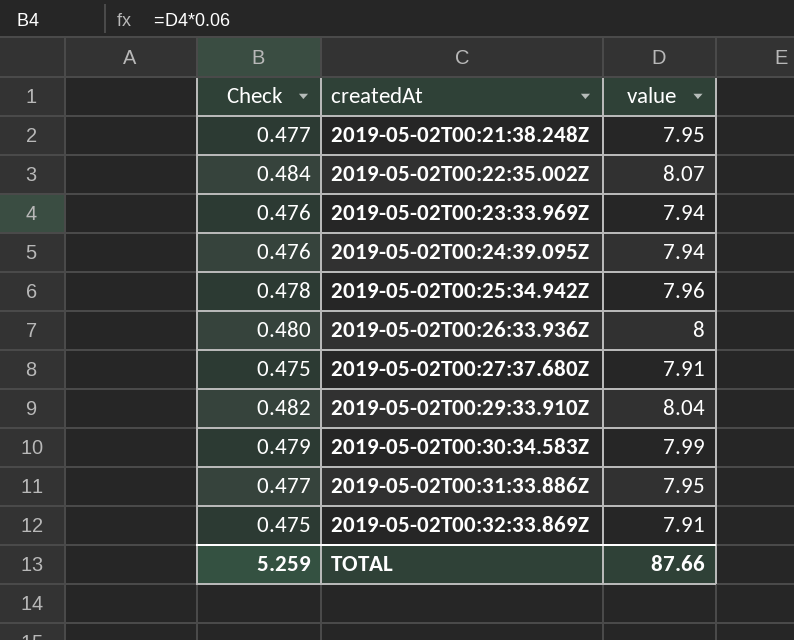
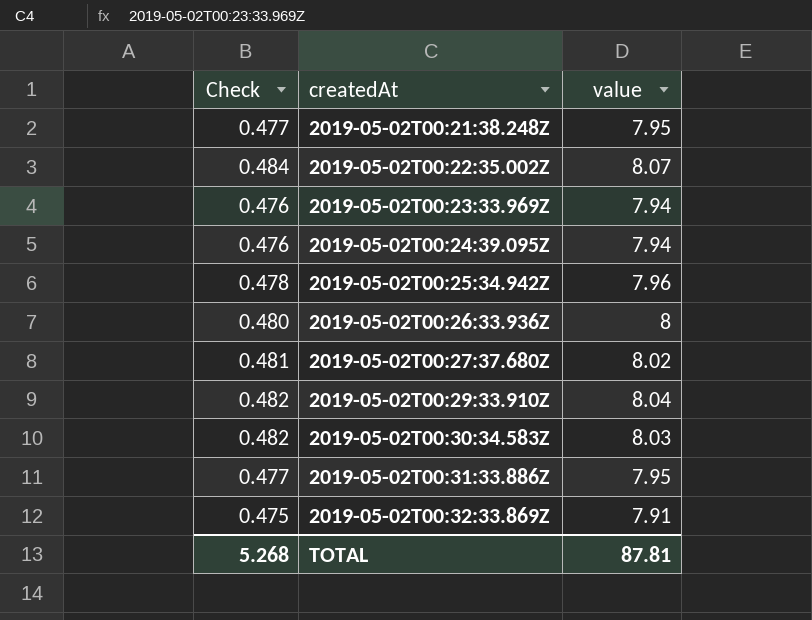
2019-05-02T00:27:37.680Z | Check: 0.475 -> 0.481
2019-05-02T00:27:37.680Z | value: 7.91 -> 8.02
2019-05-02T00:30:34.583Z | Check: 0.479 -> 0.482
2019-05-02T00:30:34.583Z | value: 7.99 -> 8.03
TOTAL | Check: 5.259 -> 5.268
TOTAL | value: 87.66 -> 87.81

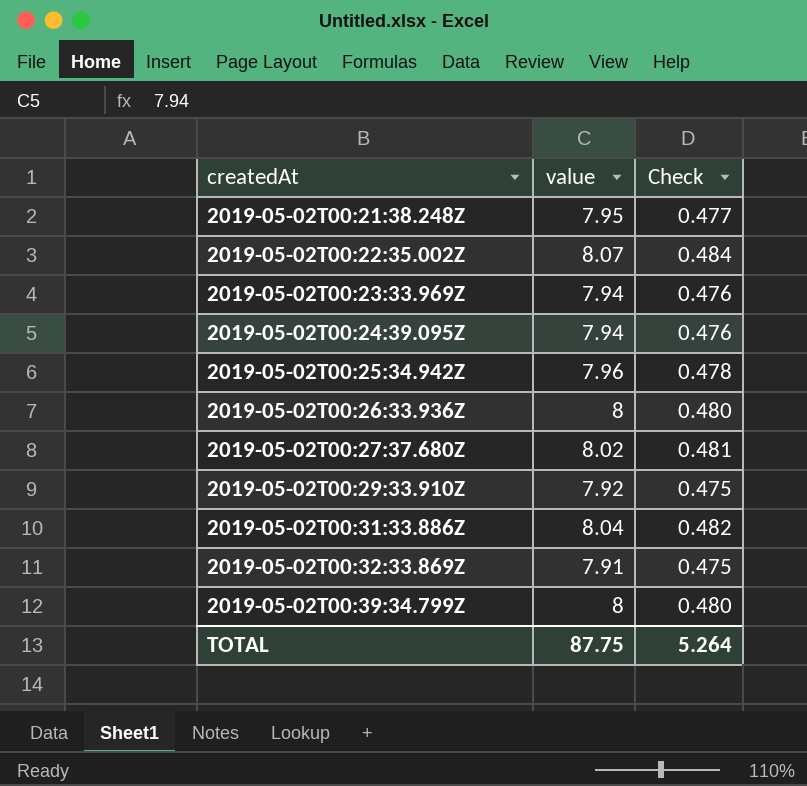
column Check | position: 1 -> 3
row 2019-05-02T00:30:34.583Z: 0.482 | 8.03 -> none
2019-05-02T00:29:33.910Z | value: 8.04 -> 7.92
2019-05-02T00:29:33.910Z | Check: 0.482 -> 0.475
2019-05-02T00:31:33.886Z | value: 7.95 -> 8.04
2019-05-02T00:31:33.886Z | Check: 0.477 -> 0.482
row 2019-05-02T00:39:34.799Z: none -> 8 | 0.480
TOTAL | value: 87.81 -> 87.75
TOTAL | Check: 5.268 -> 5.264

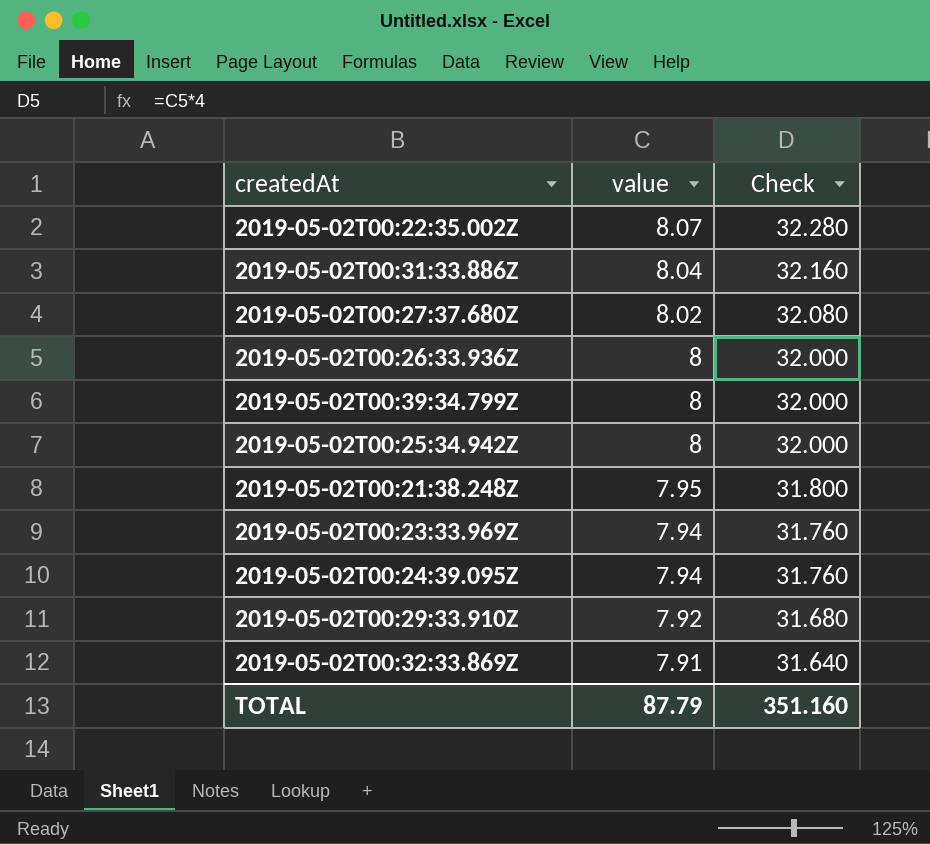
row order: createdAt ascending -> value descending
column Check | formula: [value] * 0.06 -> [value] * 4
2019-05-02T00:25:34.942Z | value: 7.96 -> 8
TOTAL | value: 87.75 -> 87.79
TOTAL | Check: 5.264 -> 351.160

